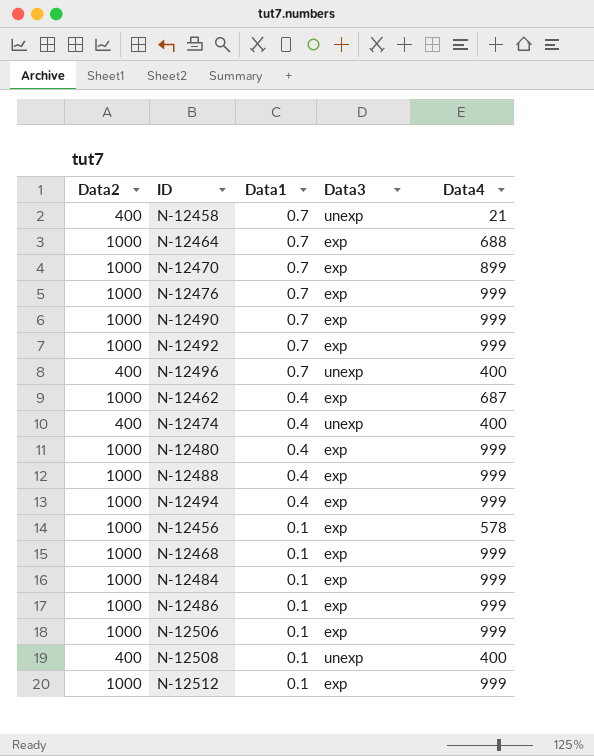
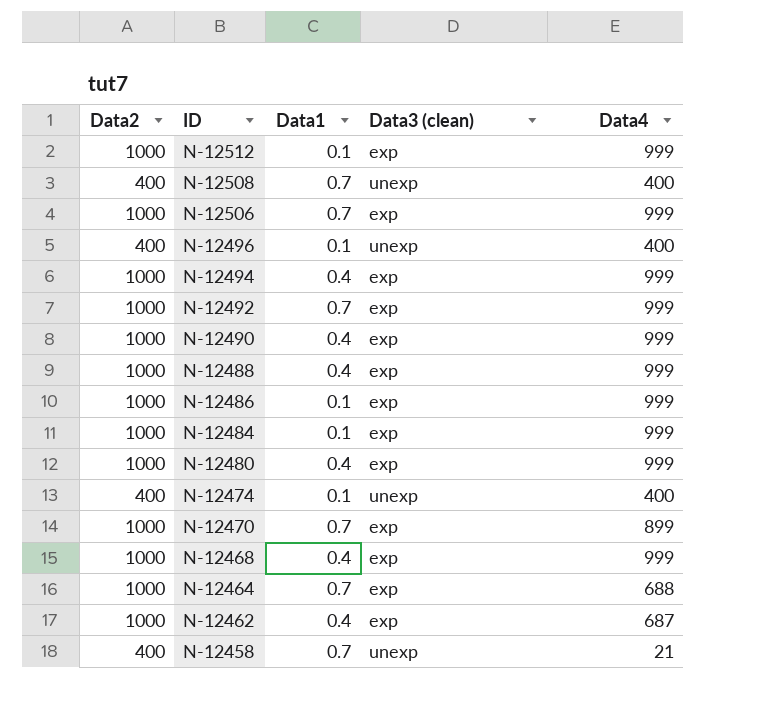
row order: Data1 descending -> ID descending
column name: Data3 -> Data3 (clean)
row N-12476: 1000 | 0.7 | exp | 999 -> none
row N-12456: 1000 | 0.1 | exp | 578 -> none
N-12508 | Data1: 0.1 -> 0.7
N-12506 | Data1: 0.1 -> 0.7
N-12496 | Data1: 0.7 -> 0.1
N-12490 | Data1: 0.7 -> 0.4
N-12474 | Data1: 0.4 -> 0.1
N-12468 | Data1: 0.1 -> 0.4

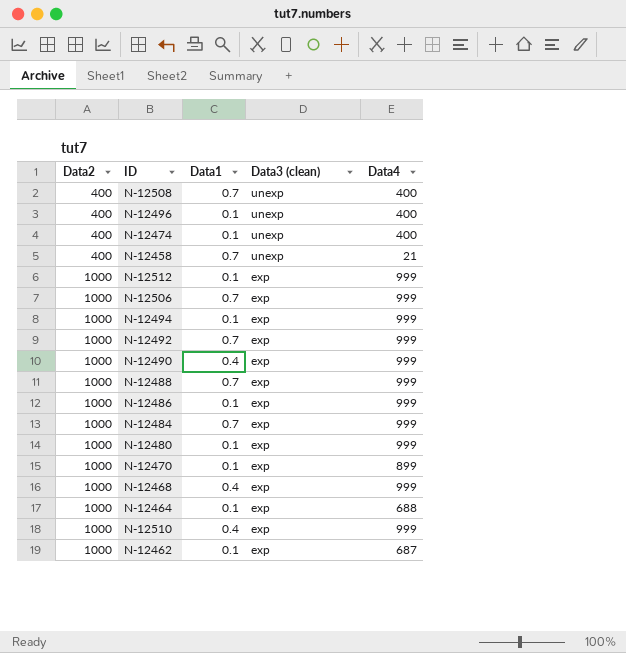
row order: ID descending -> Data2 ascending
N-12494 | Data1: 0.4 -> 0.1
N-12488 | Data1: 0.4 -> 0.7
N-12484 | Data1: 0.1 -> 0.7
N-12480 | Data1: 0.4 -> 0.1
N-12470 | Data1: 0.7 -> 0.1
N-12464 | Data1: 0.7 -> 0.1
row N-12510: none -> 1000 | 0.4 | exp | 999
N-12462 | Data1: 0.4 -> 0.1

